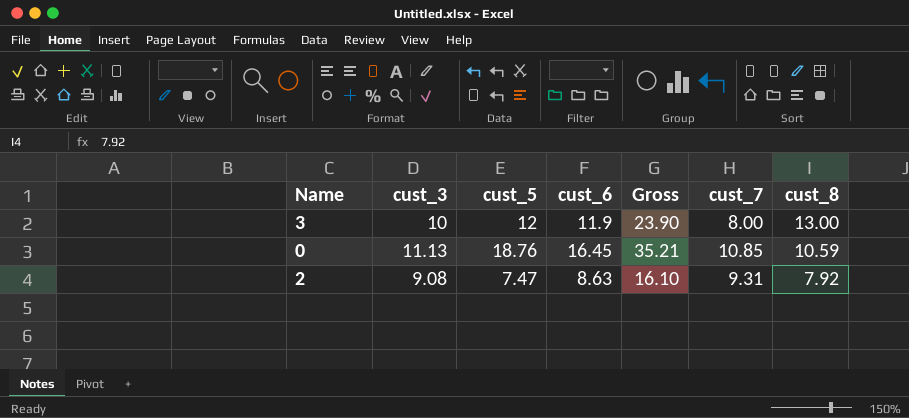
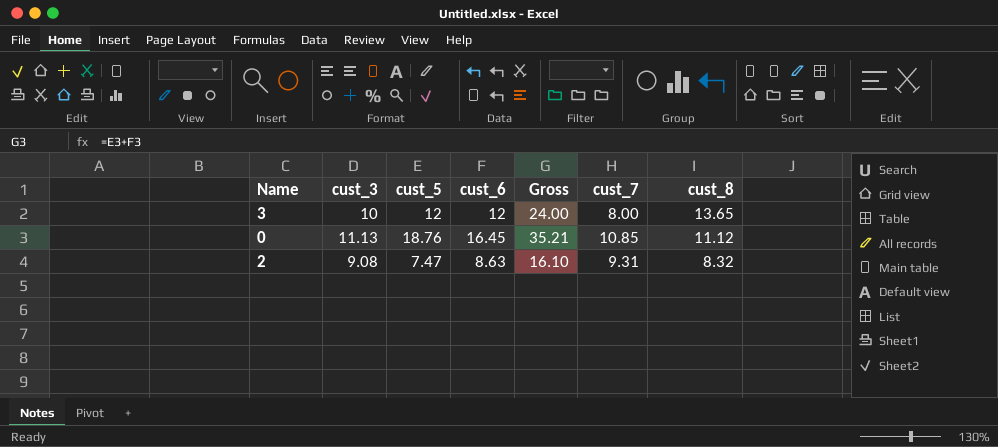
3 | cust_6: 11.9 -> 12
3 | Gross: 23.90 -> 24.00
3 | cust_8: 13.00 -> 13.65
0 | cust_8: 10.59 -> 11.12
2 | cust_8: 7.92 -> 8.32

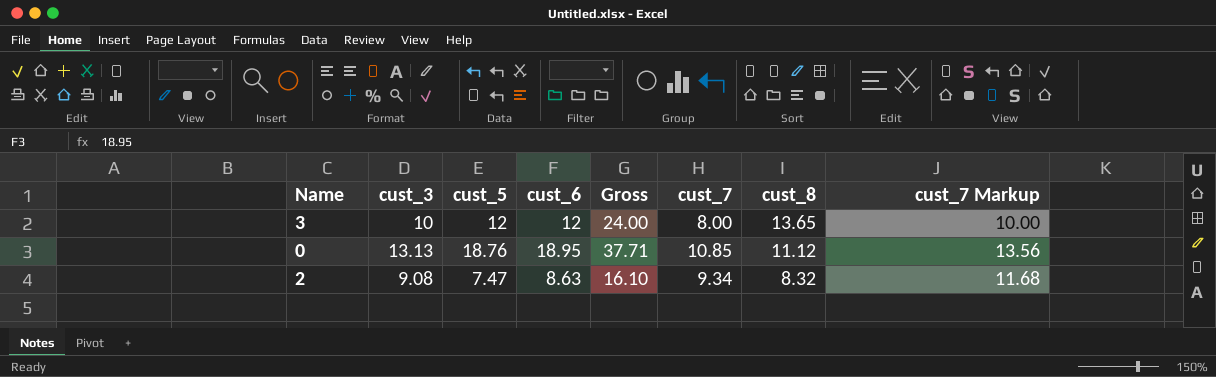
column cust_7 Markup | formula: none -> [cust_7] * 1.25
0 | cust_3: 11.13 -> 13.13
0 | cust_6: 16.45 -> 18.95
0 | Gross: 35.21 -> 37.71
2 | cust_7: 9.31 -> 9.34

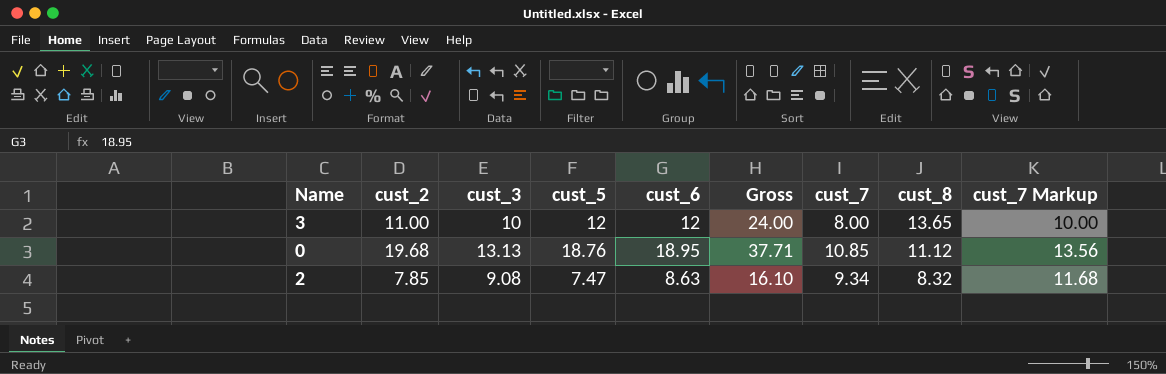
column cust_2 | position: none -> 2

